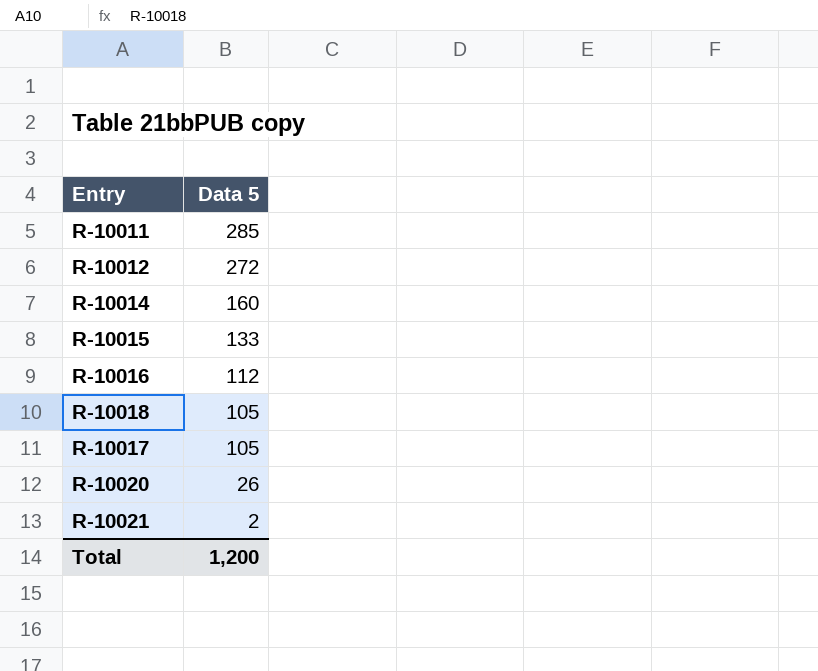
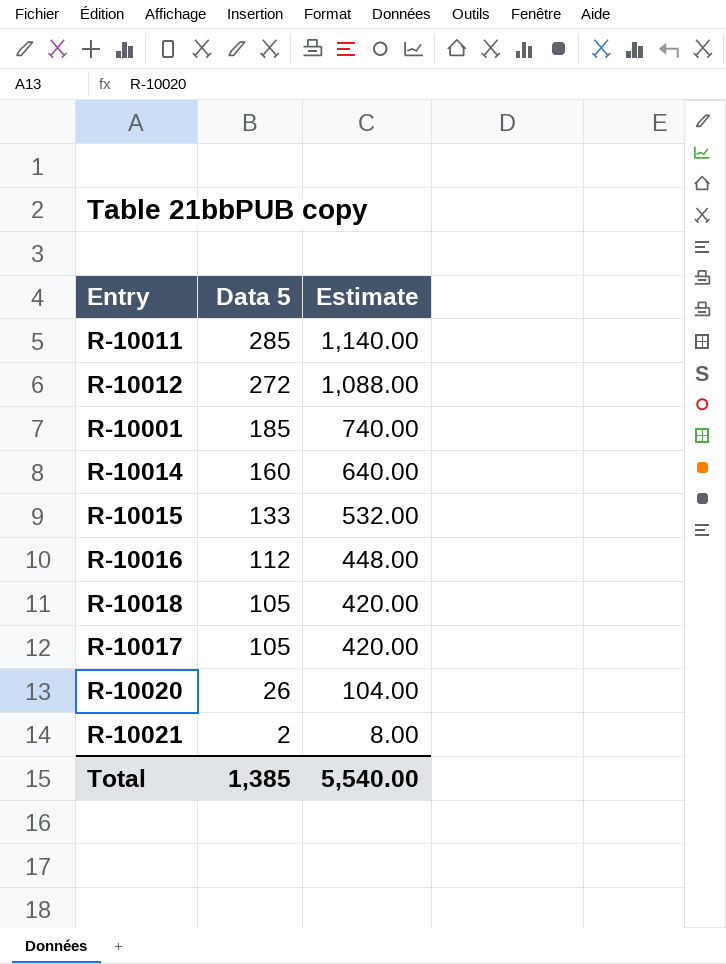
column Estimate | formula: none -> [Data 5] * 4
row R-10001: none -> 185 | 740.00
Total | Data 5: 1,200 -> 1,385

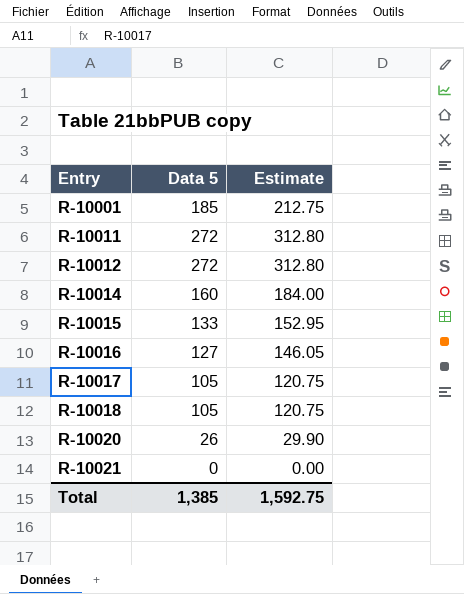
row order: Data 5 descending -> Entry ascending
column Estimate | formula: [Data 5] * 4 -> [Data 5] * 1.15
R-10011 | Data 5: 285 -> 272
R-10016 | Data 5: 112 -> 127
R-10021 | Data 5: 2 -> 0
Total | Estimate: 5,540.00 -> 1,592.75

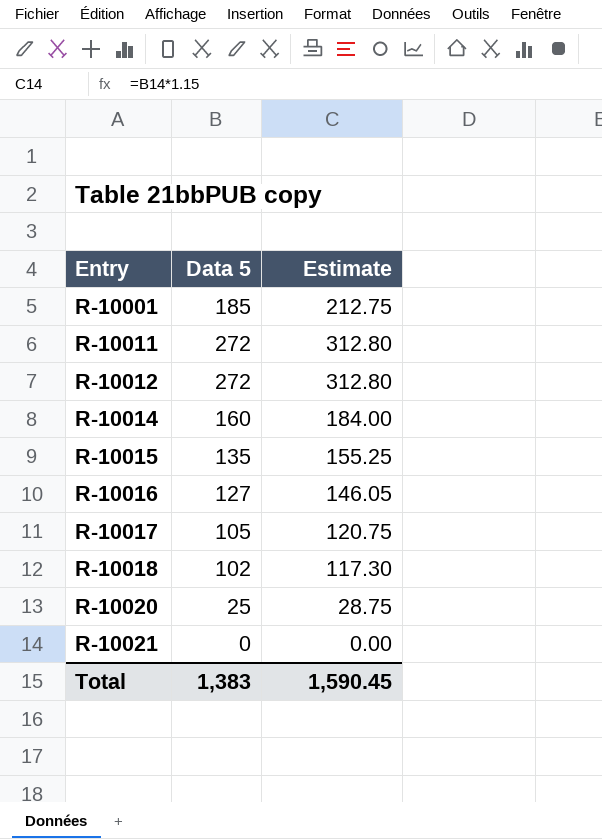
R-10015 | Data 5: 133 -> 135
R-10015 | Estimate: 152.95 -> 155.25
R-10018 | Data 5: 105 -> 102
R-10018 | Estimate: 120.75 -> 117.30
R-10020 | Data 5: 26 -> 25
R-10020 | Estimate: 29.90 -> 28.75
Total | Data 5: 1,385 -> 1,383
Total | Estimate: 1,592.75 -> 1,590.45

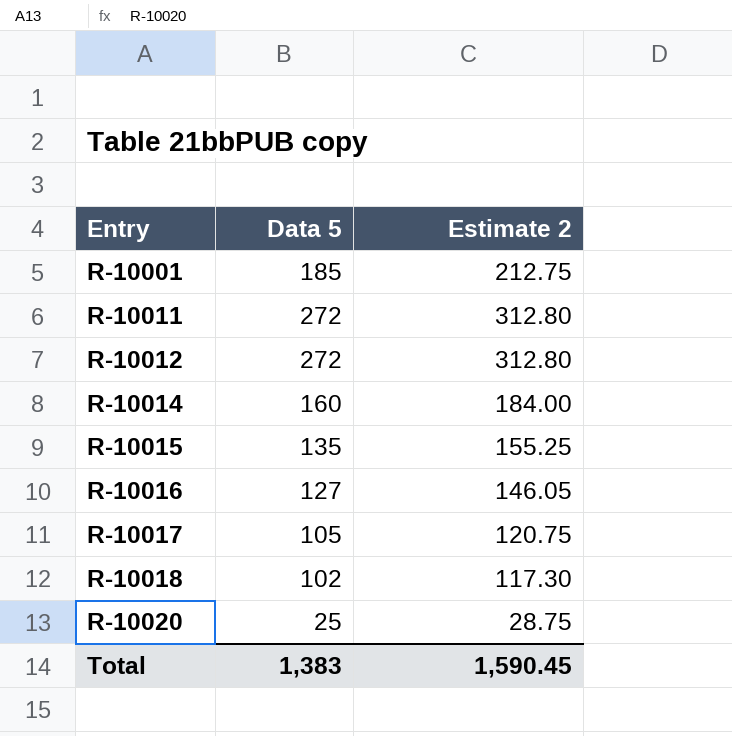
column name: Estimate -> Estimate 2
row R-10021: 0 | 0.00 -> none

